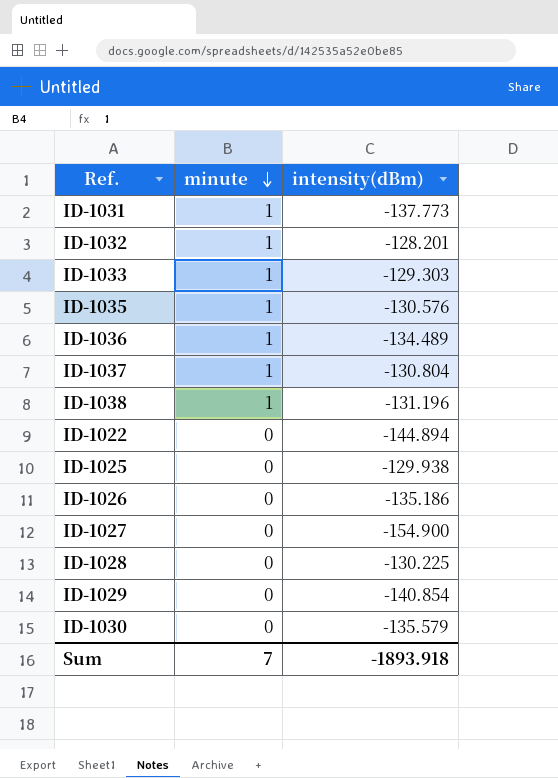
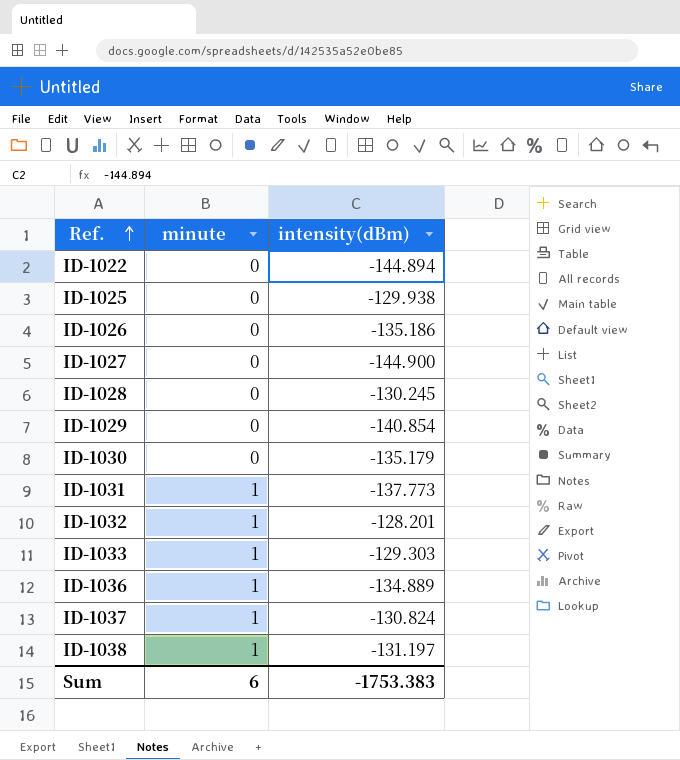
row order: minute descending -> Ref. ascending
row ID-1035: 1 | -130.576 -> none
ID-1027 | intensity(dBm): -154.900 -> -144.900
ID-1028 | intensity(dBm): -130.225 -> -130.245
ID-1030 | intensity(dBm): -135.579 -> -135.179
ID-1036 | intensity(dBm): -134.489 -> -134.889
ID-1037 | intensity(dBm): -130.804 -> -130.824
ID-1038 | intensity(dBm): -131.196 -> -131.197
Sum | minute: 7 -> 6
Sum | intensity(dBm): -1893.918 -> -1753.383

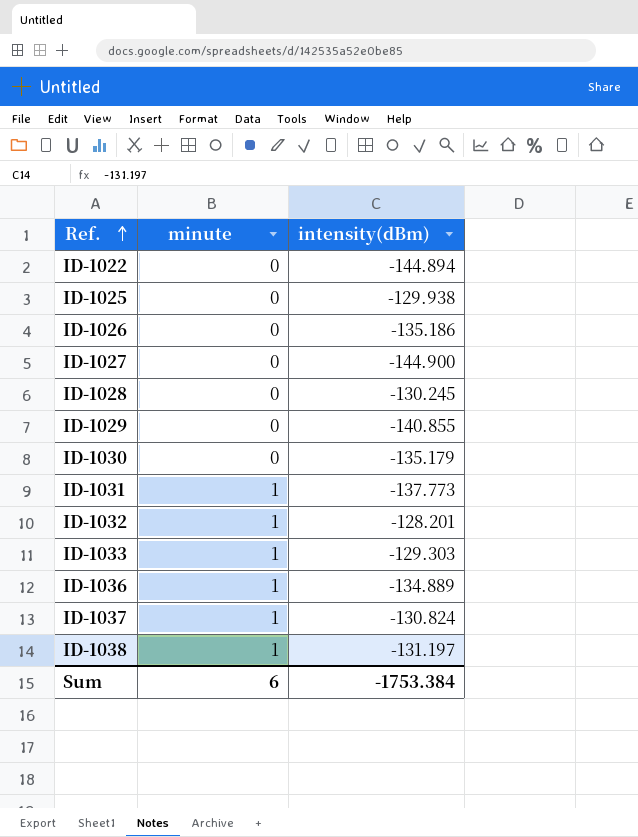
ID-1029 | intensity(dBm): -140.854 -> -140.855
Sum | intensity(dBm): -1753.383 -> -1753.384

